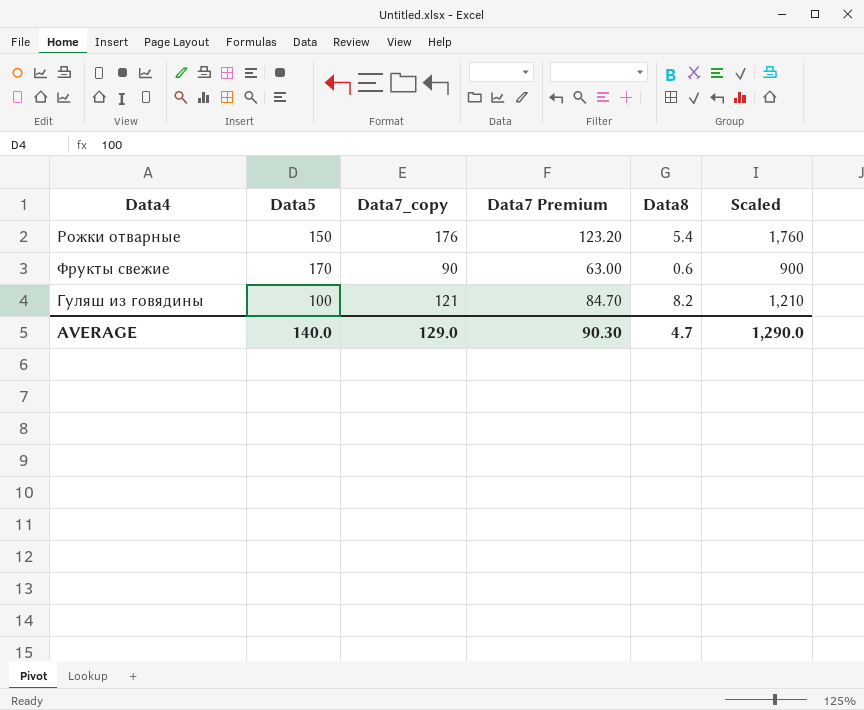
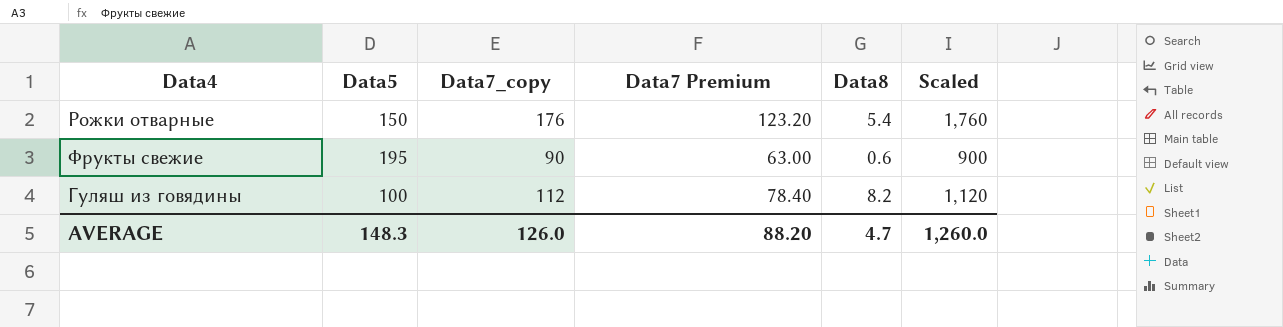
Фрукты свежие | Data5: 170 -> 195
Гуляш из говядины | Data7_copy: 121 -> 112
Гуляш из говядины | Data7 Premium: 84.70 -> 78.40
Гуляш из говядины | Scaled: 1,210 -> 1,120
AVERAGE | Data5: 140.0 -> 148.3
AVERAGE | Data7_copy: 129.0 -> 126.0
AVERAGE | Data7 Premium: 90.30 -> 88.20
AVERAGE | Scaled: 1,290.0 -> 1,260.0

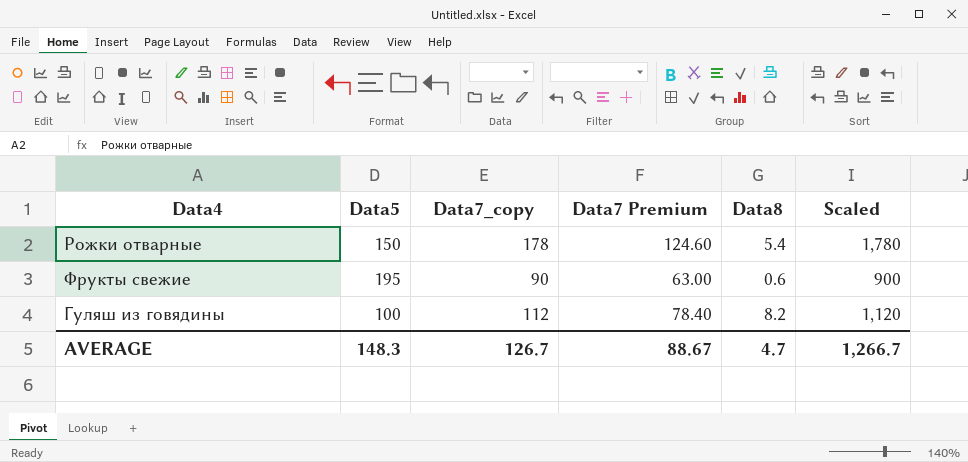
Рожки отварные | Data7_copy: 176 -> 178
Рожки отварные | Data7 Premium: 123.20 -> 124.60
Рожки отварные | Scaled: 1,760 -> 1,780
AVERAGE | Data7_copy: 126.0 -> 126.7
AVERAGE | Data7 Premium: 88.20 -> 88.67
AVERAGE | Scaled: 1,260.0 -> 1,266.7

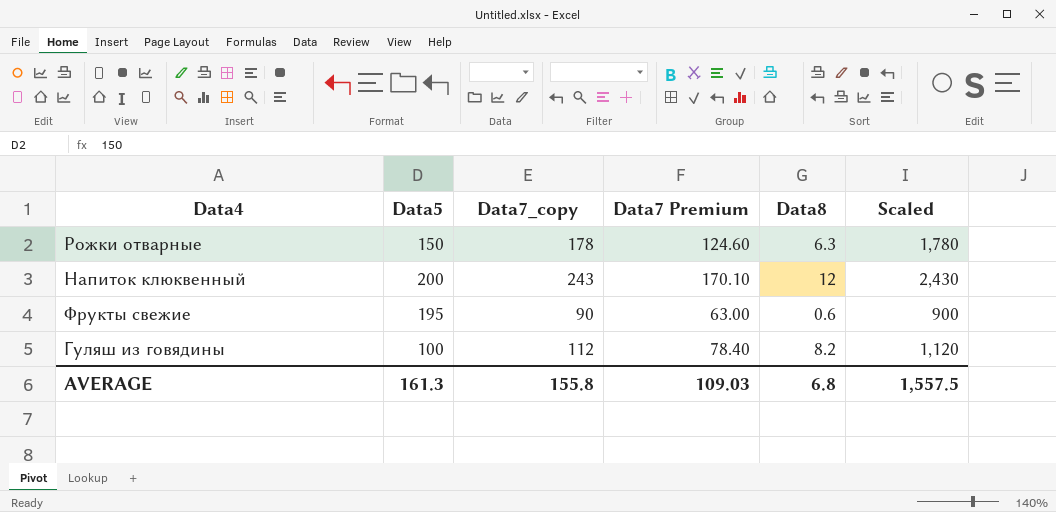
Рожки отварные | Data8: 5.4 -> 6.3
row Напиток клюквенный: none -> 200 | 243 | 170.10 | 12 | 2,430
AVERAGE | Data5: 148.3 -> 161.3
AVERAGE | Data7_copy: 126.7 -> 155.8
AVERAGE | Data7 Premium: 88.67 -> 109.03
AVERAGE | Data8: 4.7 -> 6.8
AVERAGE | Scaled: 1,266.7 -> 1,557.5

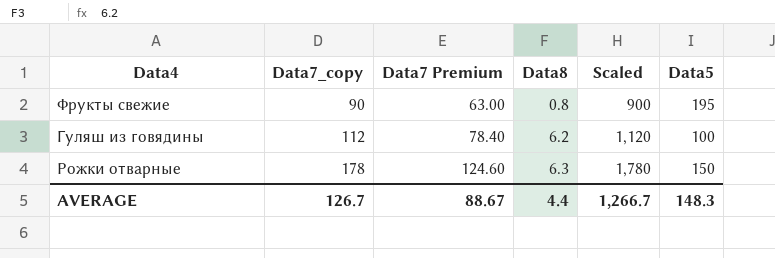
row order: none -> Data7_copy ascending
column Data5 | position: 2 -> 6
row Напиток клюквенный: 200 | 243 | 170.10 | 12 | 2,430 -> none
Фрукты свежие | Data8: 0.6 -> 0.8
Гуляш из говядины | Data8: 8.2 -> 6.2
AVERAGE | Data7_copy: 155.8 -> 126.7
AVERAGE | Data7 Premium: 109.03 -> 88.67
AVERAGE | Data8: 6.8 -> 4.4
AVERAGE | Scaled: 1,557.5 -> 1,266.7
AVERAGE | Data5: 161.3 -> 148.3

